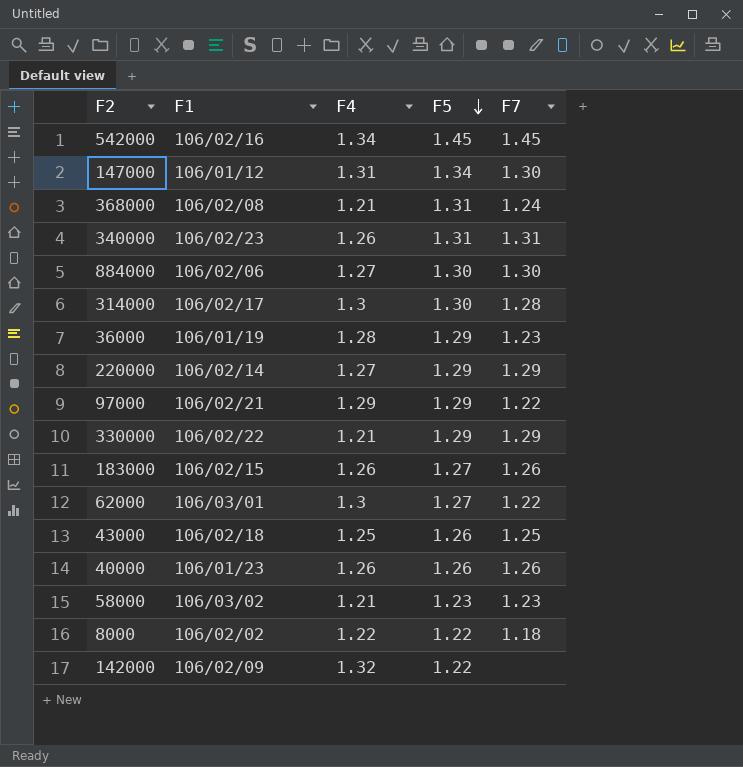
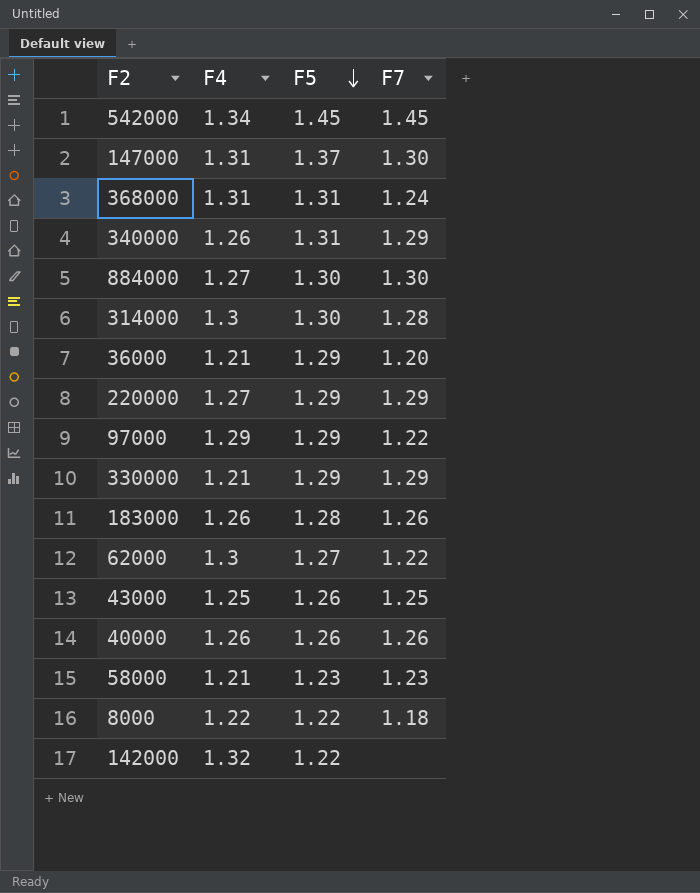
column F1 | position: 2 -> none
147000 | F5: 1.34 -> 1.37
368000 | F4: 1.21 -> 1.31
340000 | F7: 1.31 -> 1.29
36000 | F4: 1.28 -> 1.21
36000 | F7: 1.23 -> 1.20
183000 | F5: 1.27 -> 1.28

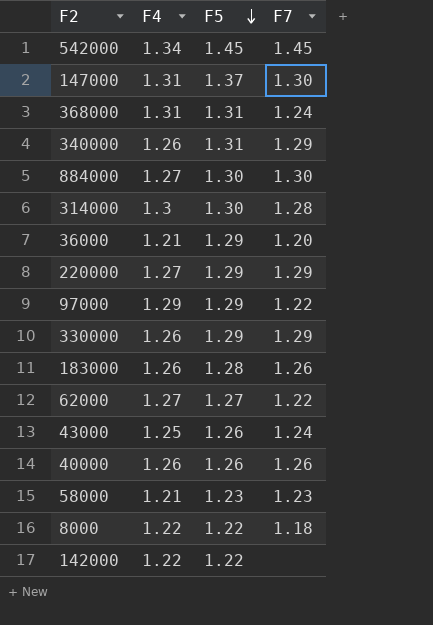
330000 | F4: 1.21 -> 1.26
62000 | F4: 1.3 -> 1.27
43000 | F7: 1.25 -> 1.24
142000 | F4: 1.32 -> 1.22

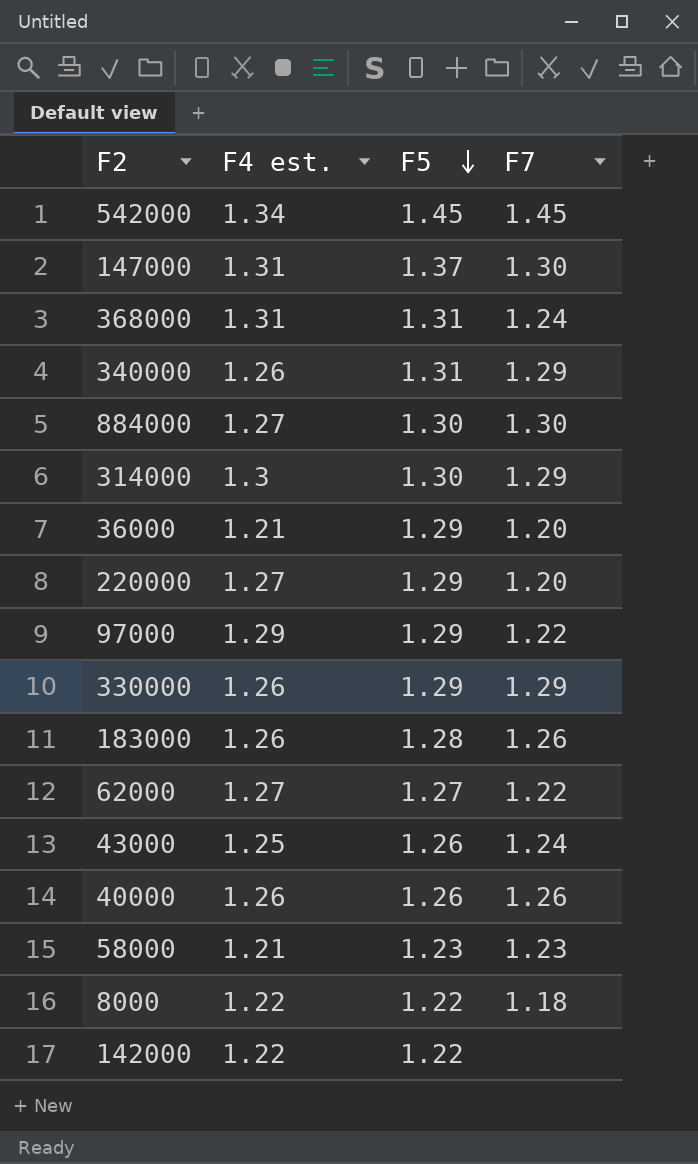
column name: F4 -> F4 est.
314000 | F7: 1.28 -> 1.29
220000 | F7: 1.29 -> 1.20

